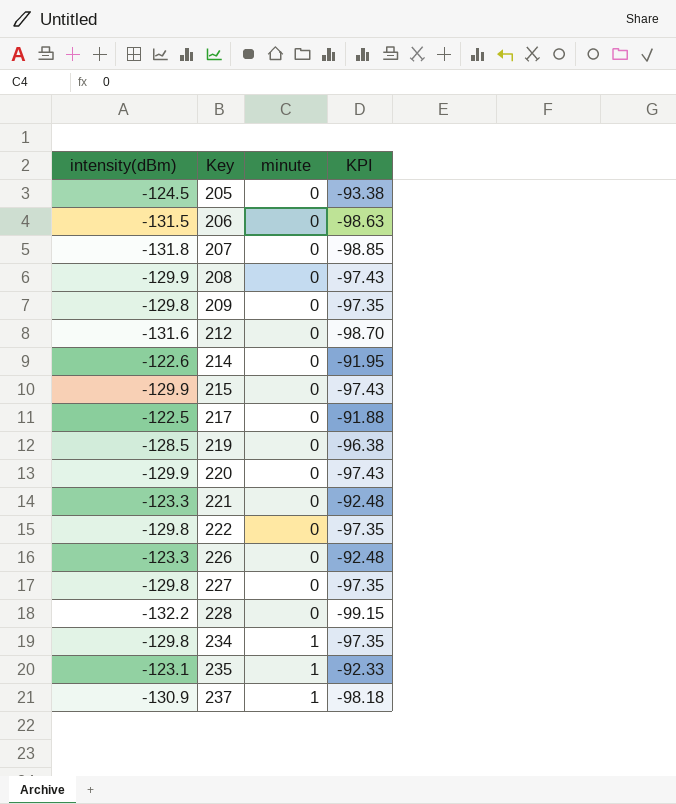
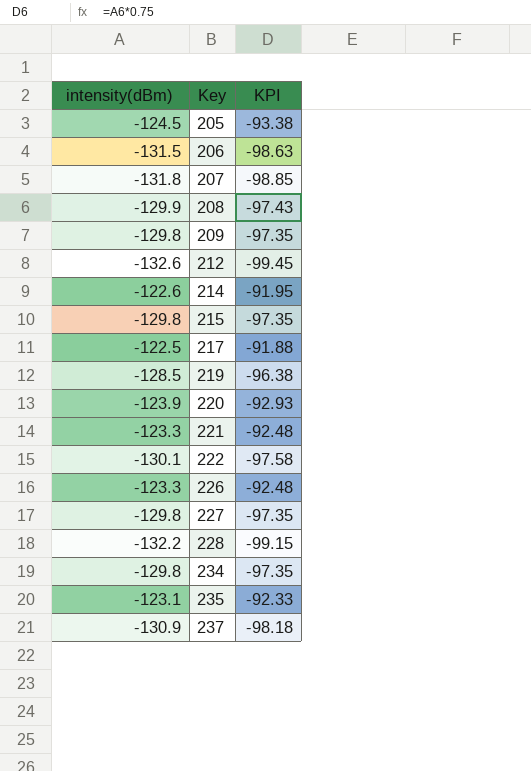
column minute | position: 3 -> none
212 | intensity(dBm): -131.6 -> -132.6
212 | KPI: -98.70 -> -99.45
215 | intensity(dBm): -129.9 -> -129.8
215 | KPI: -97.43 -> -97.35
220 | intensity(dBm): -129.9 -> -123.9
220 | KPI: -97.43 -> -92.93
222 | intensity(dBm): -129.8 -> -130.1
222 | KPI: -97.35 -> -97.58

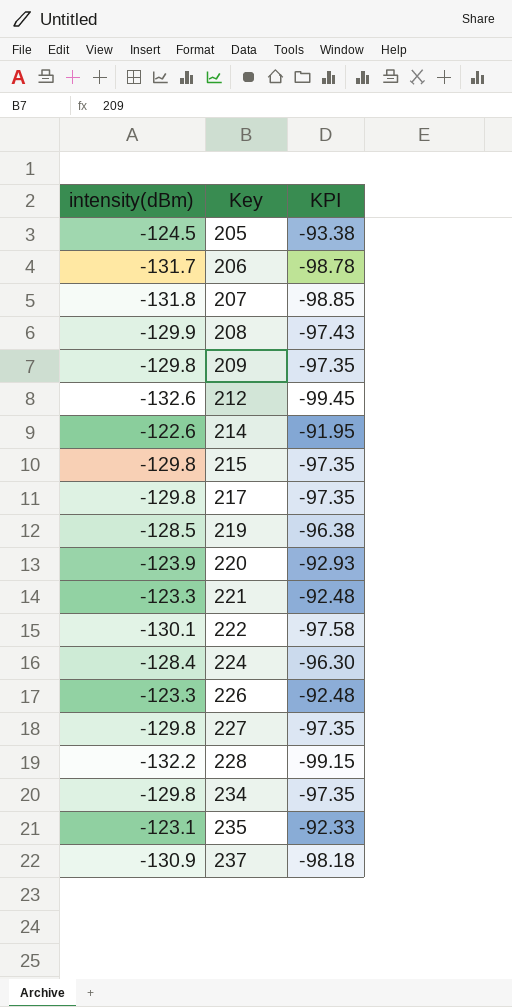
206 | intensity(dBm): -131.5 -> -131.7
206 | KPI: -98.63 -> -98.78
217 | intensity(dBm): -122.5 -> -129.8
217 | KPI: -91.88 -> -97.35
row 224: none -> -128.4 | -96.30

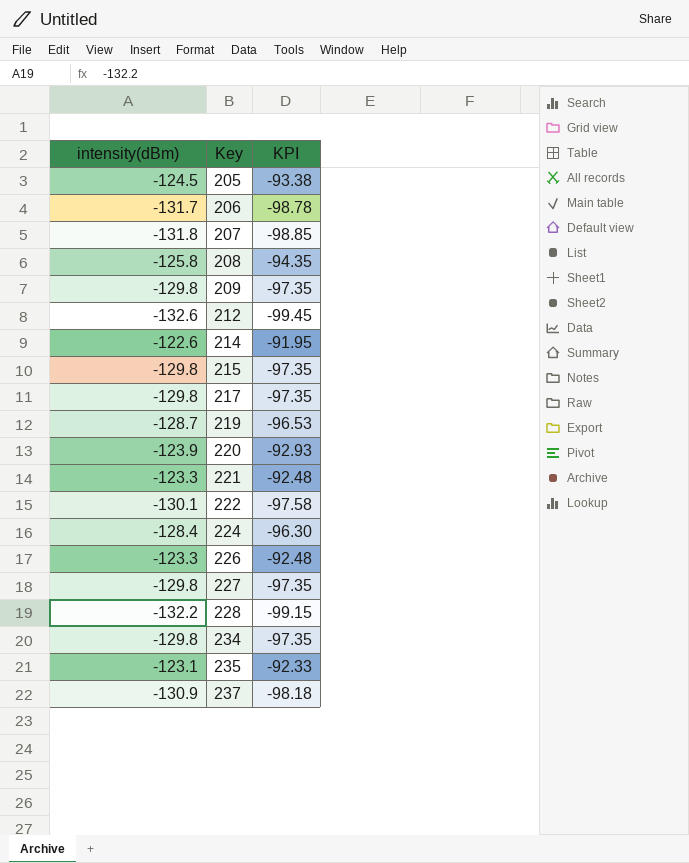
208 | intensity(dBm): -129.9 -> -125.8
208 | KPI: -97.43 -> -94.35
219 | intensity(dBm): -128.5 -> -128.7
219 | KPI: -96.38 -> -96.53

